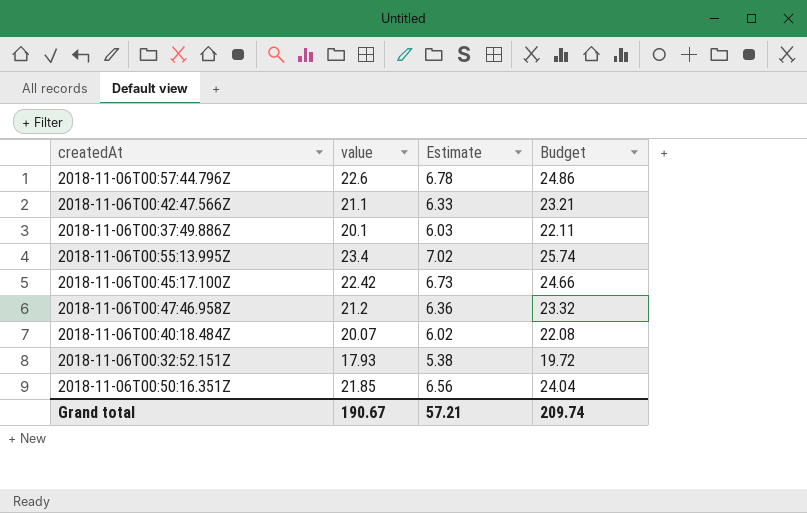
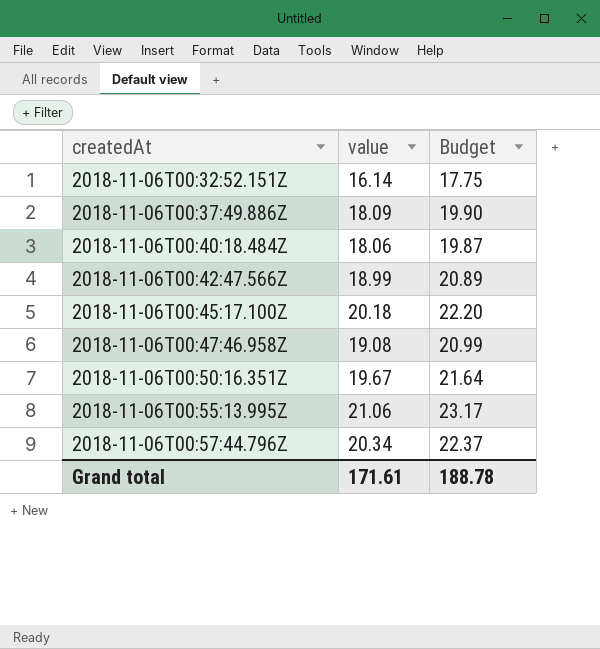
row order: none -> createdAt ascending
column Estimate | formula: [value] * 0.3 -> none
2018-11-06T00:32:52.151Z | value: 17.93 -> 16.14
2018-11-06T00:32:52.151Z | Budget: 19.72 -> 17.75
2018-11-06T00:37:49.886Z | value: 20.1 -> 18.09
2018-11-06T00:37:49.886Z | Budget: 22.11 -> 19.90
2018-11-06T00:40:18.484Z | value: 20.07 -> 18.06
2018-11-06T00:40:18.484Z | Budget: 22.08 -> 19.87
2018-11-06T00:42:47.566Z | value: 21.1 -> 18.99
2018-11-06T00:42:47.566Z | Budget: 23.21 -> 20.89
2018-11-06T00:45:17.100Z | value: 22.42 -> 20.18
2018-11-06T00:45:17.100Z | Budget: 24.66 -> 22.20
2018-11-06T00:47:46.958Z | value: 21.2 -> 19.08
2018-11-06T00:47:46.958Z | Budget: 23.32 -> 20.99
2018-11-06T00:50:16.351Z | value: 21.85 -> 19.67
2018-11-06T00:50:16.351Z | Budget: 24.04 -> 21.64
2018-11-06T00:55:13.995Z | value: 23.4 -> 21.06
2018-11-06T00:55:13.995Z | Budget: 25.74 -> 23.17
2018-11-06T00:57:44.796Z | value: 22.6 -> 20.34
2018-11-06T00:57:44.796Z | Budget: 24.86 -> 22.37
Grand total | value: 190.67 -> 171.61
Grand total | Budget: 209.74 -> 188.78

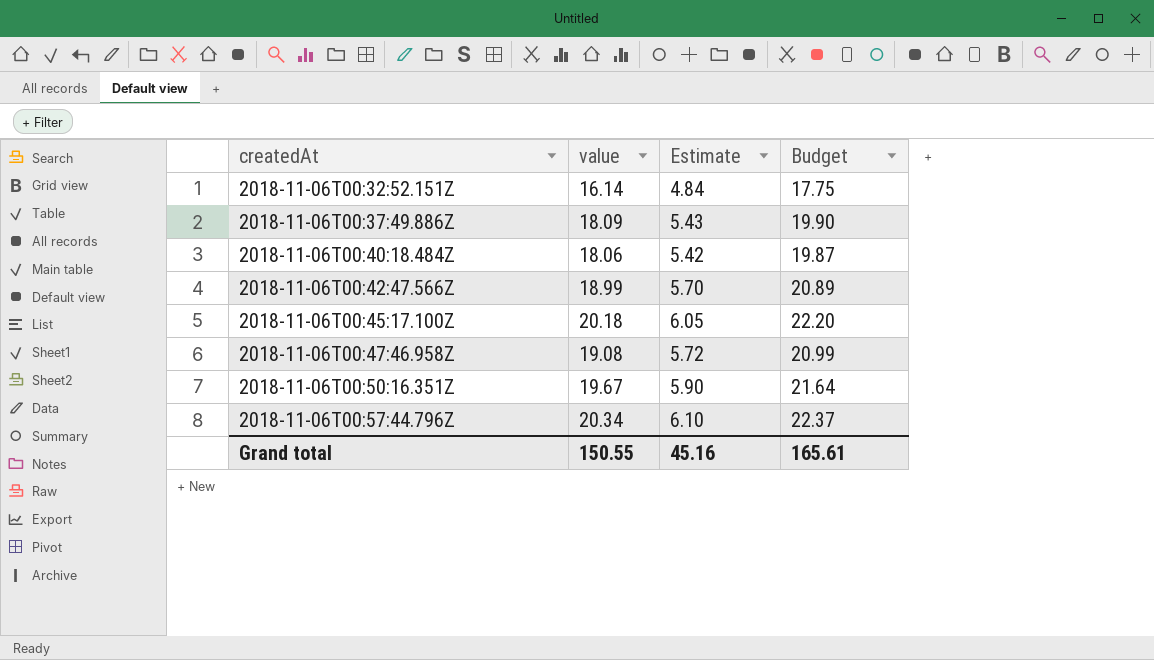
column Estimate | formula: none -> [value] * 0.3
row 2018-11-06T00:55:13.995Z: 21.06 | 23.17 -> none
Grand total | value: 171.61 -> 150.55
Grand total | Budget: 188.78 -> 165.61

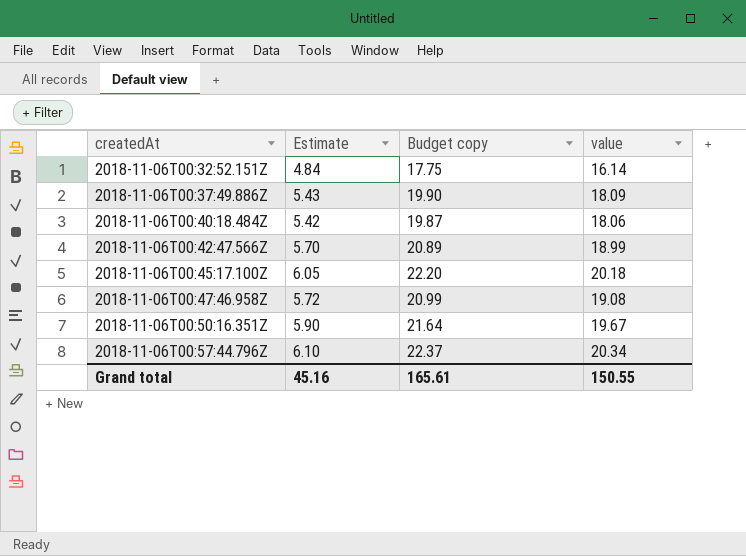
column name: Budget -> Budget copy
column value | position: 2 -> 4

